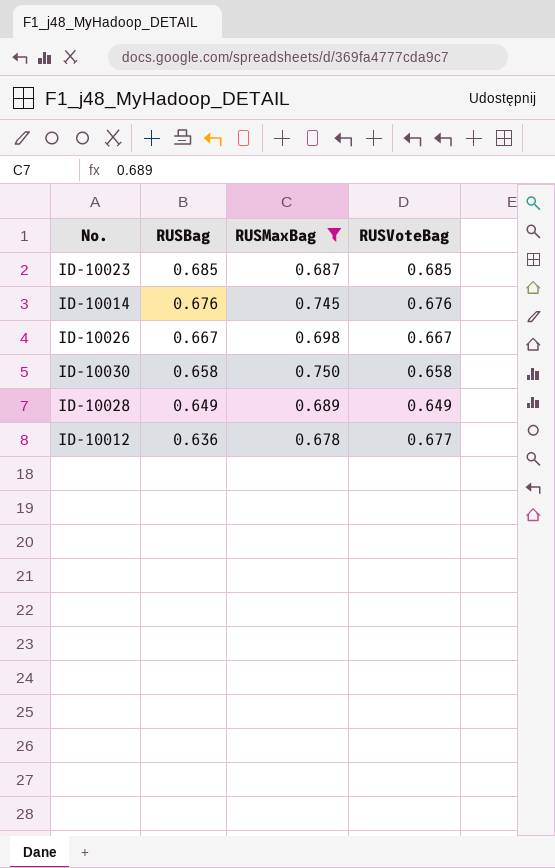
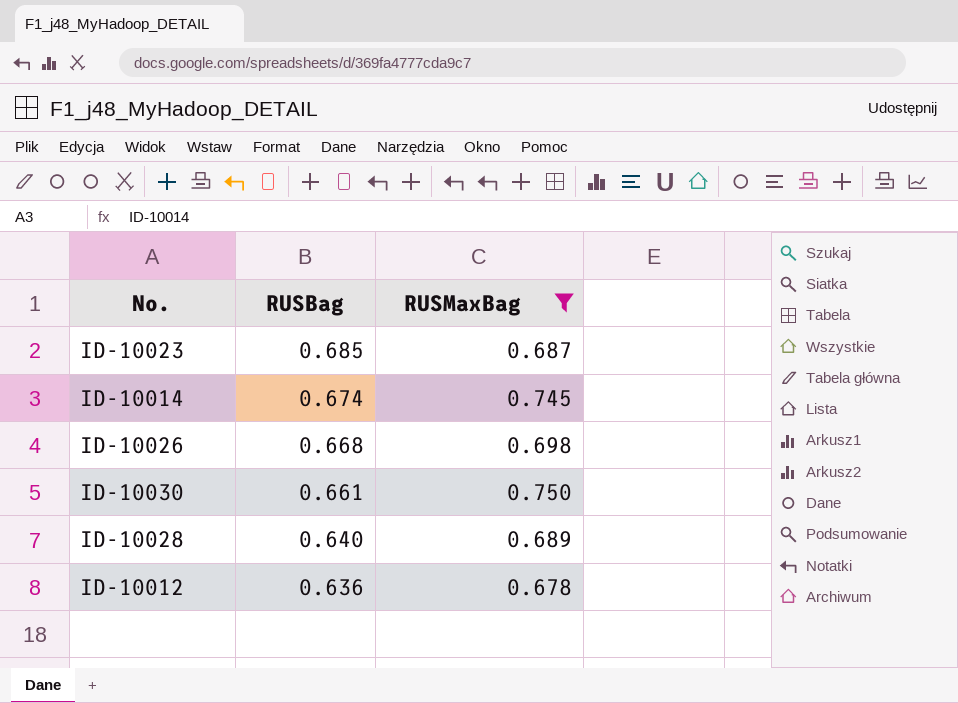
column RUSVoteBag | position: 4 -> none
ID-10014 | RUSBag: 0.676 -> 0.674
ID-10026 | RUSBag: 0.667 -> 0.668
ID-10030 | RUSBag: 0.658 -> 0.661
ID-10028 | RUSBag: 0.649 -> 0.640

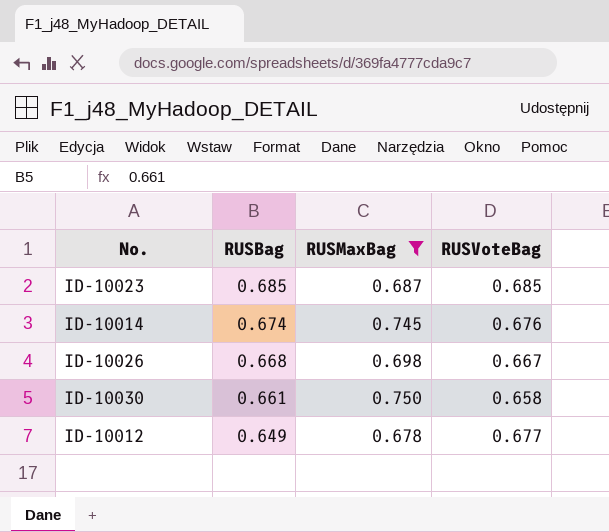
column RUSVoteBag | position: none -> 4
row ID-10028: 0.640 | 0.689 -> none
ID-10012 | RUSBag: 0.636 -> 0.649

